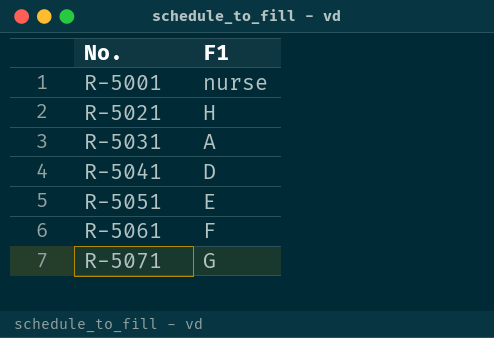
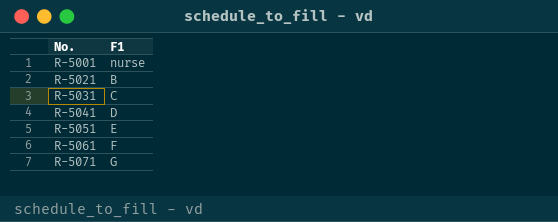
R-5021 | F1: H -> B
R-5031 | F1: A -> C

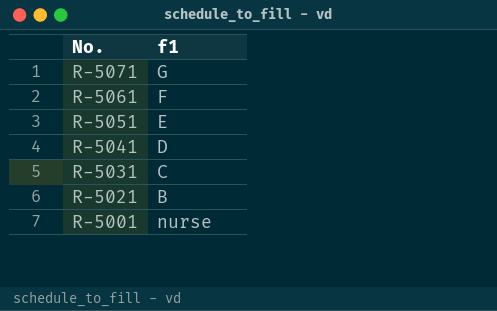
row order: No. ascending -> No. descending
column name: F1 -> f1

